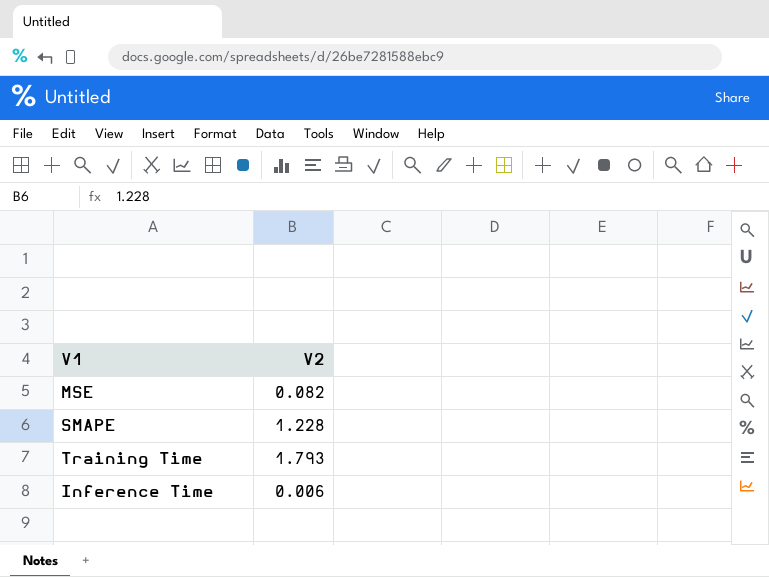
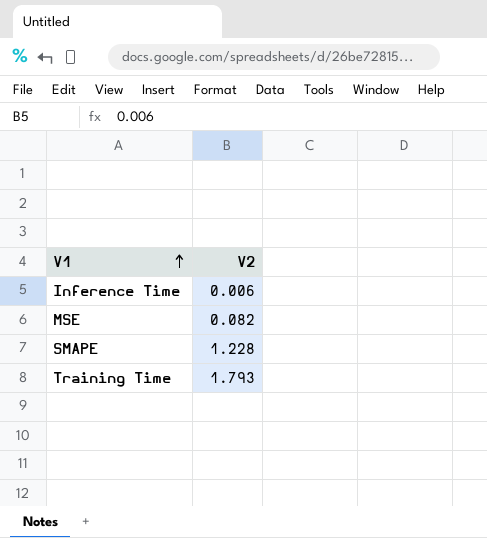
row order: none -> V1 ascending

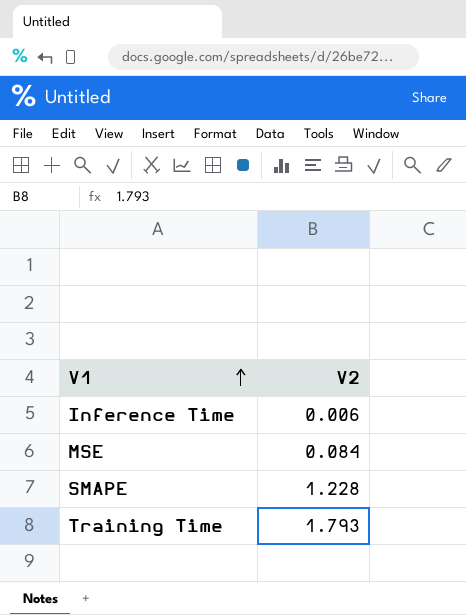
MSE | V2: 0.082 -> 0.084

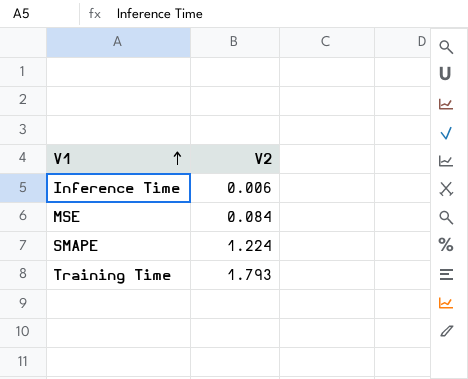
SMAPE | V2: 1.228 -> 1.224

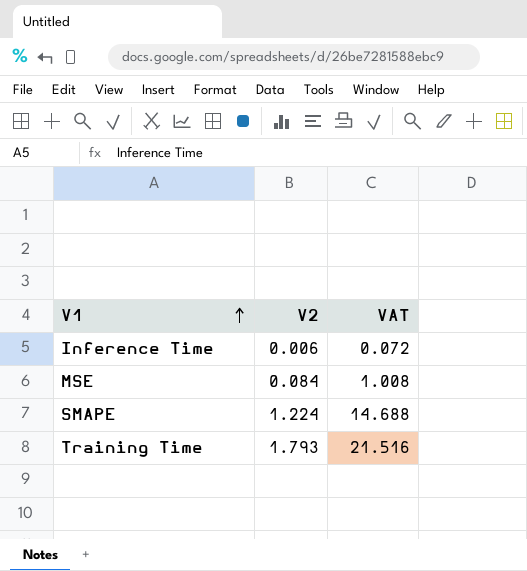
column VAT | formula: none -> [V2] * 12

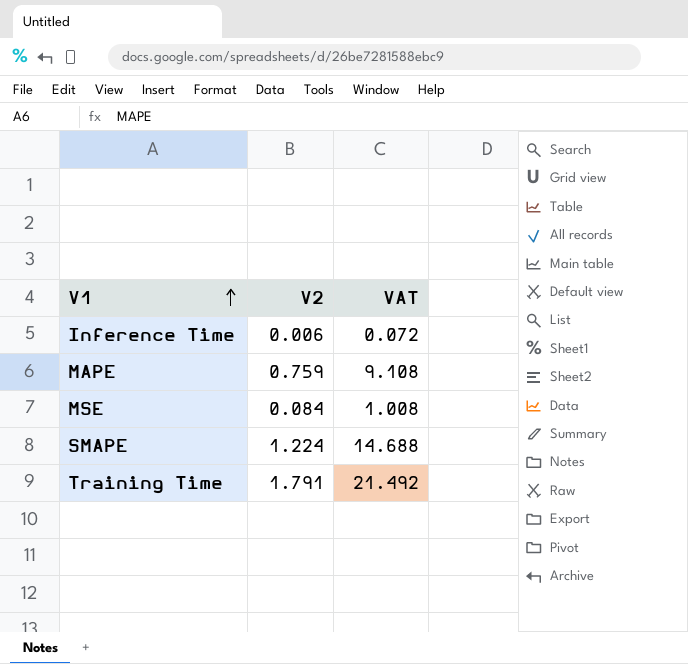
row MAPE: none -> 0.759 | 9.108
Training Time | V2: 1.793 -> 1.791
Training Time | VAT: 21.516 -> 21.492

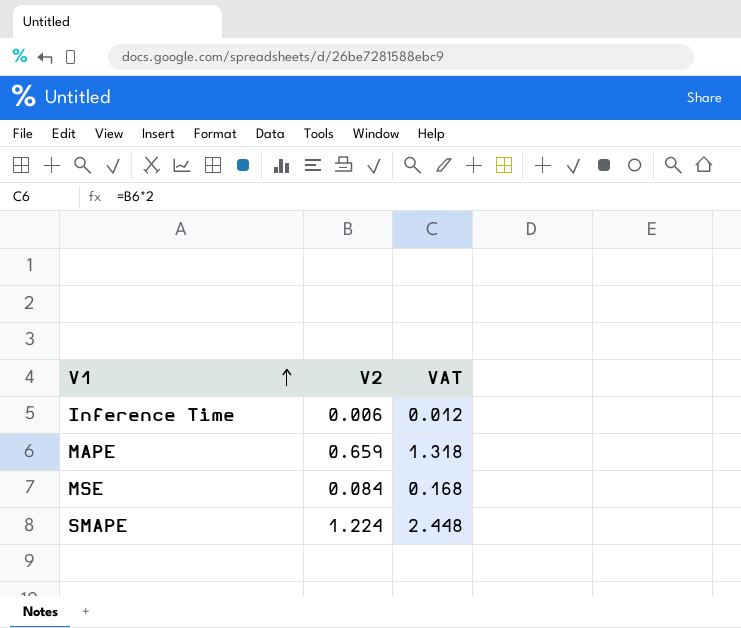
column VAT | formula: [V2] * 12 -> [V2] * 2
row Training Time: 1.791 | 21.492 -> none
MAPE | V2: 0.759 -> 0.659

